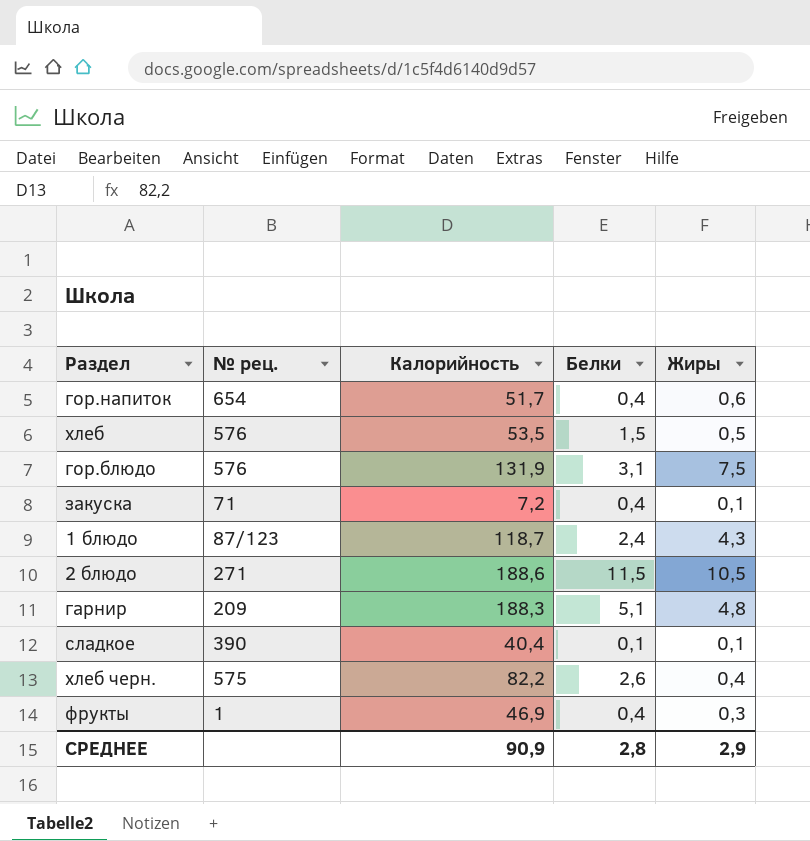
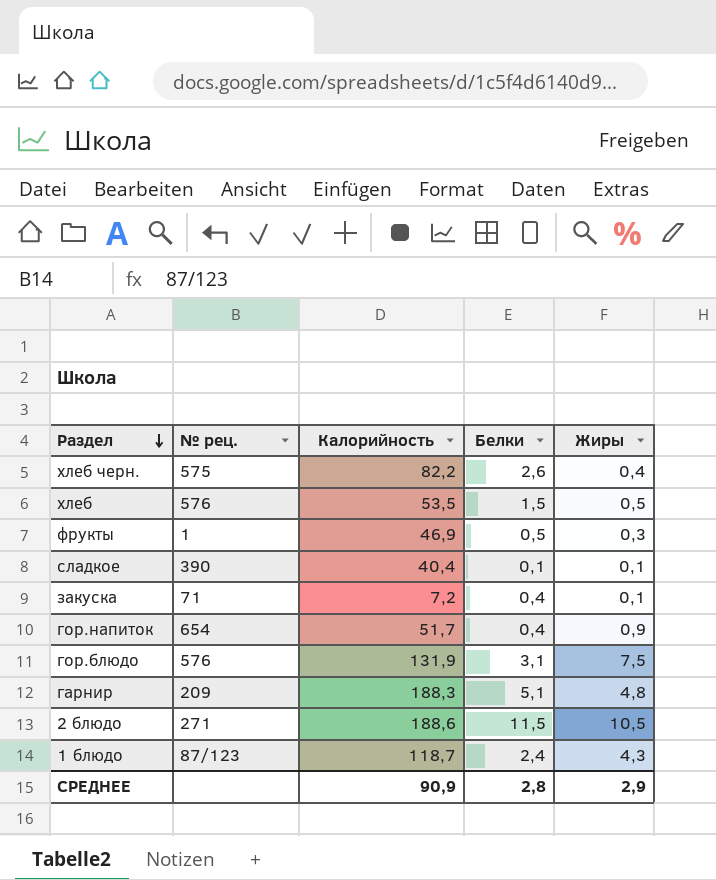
row order: none -> Раздел descending
фрукты | Белки: 0,4 -> 0,5
гор.напиток | Жиры: 0,6 -> 0,9

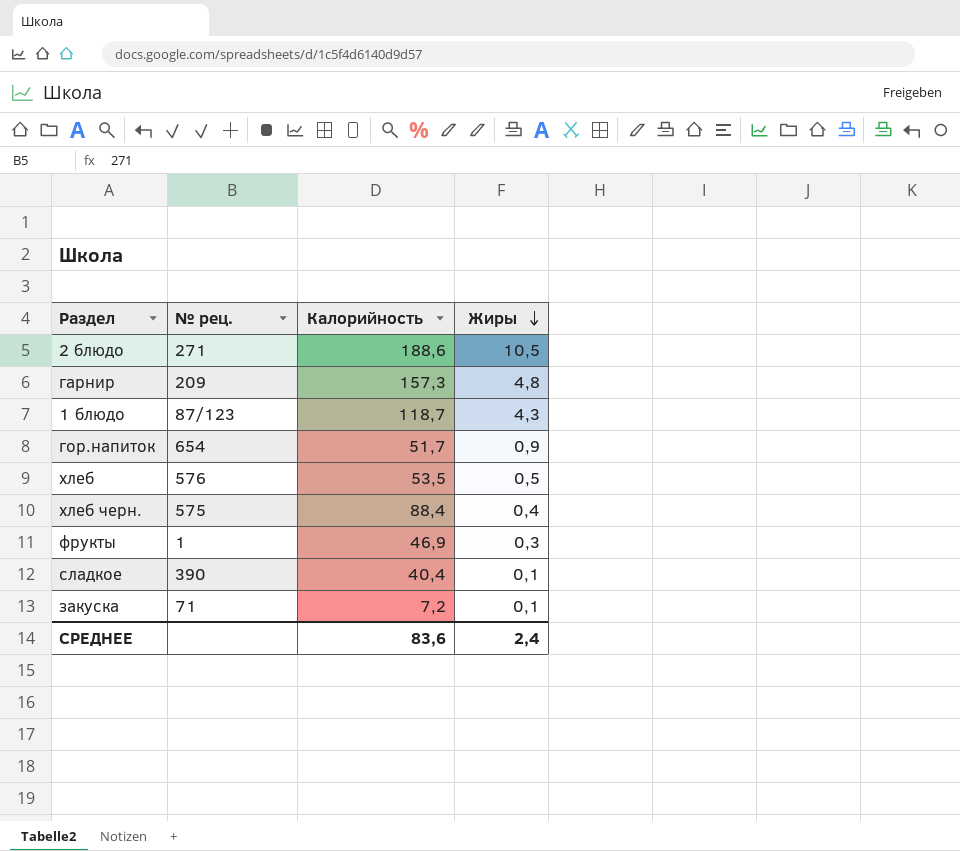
row order: Раздел descending -> Жиры descending
column Белки | position: 4 -> none
row гор.блюдо: 576 | 131,9 | 3,1 | 7,5 -> none
гарнир | Калорийность: 188,3 -> 157,3
хлеб черн. | Калорийность: 82,2 -> 88,4
СРЕДНЕЕ | Калорийность: 90,9 -> 83,6
СРЕДНЕЕ | Жиры: 2,9 -> 2,4

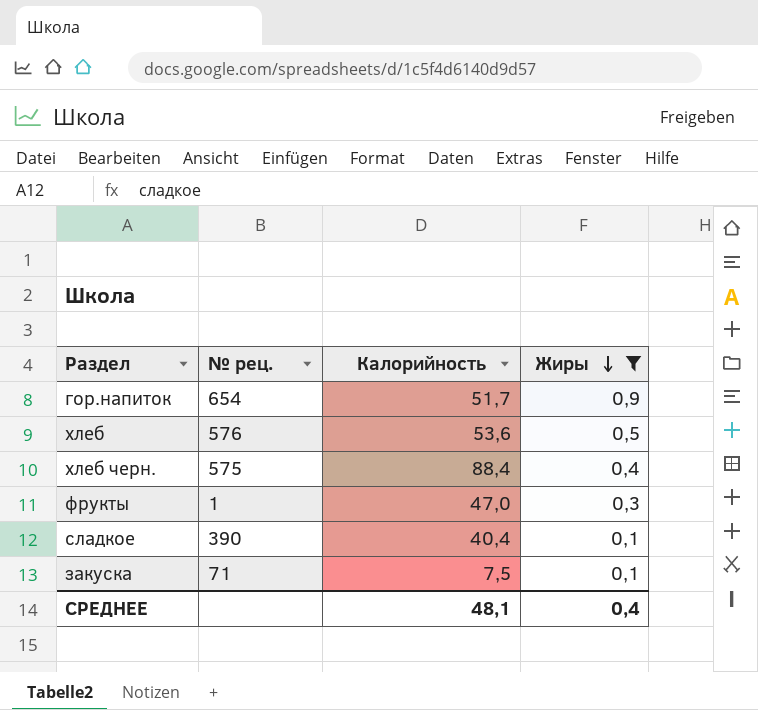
filter: none -> Жиры <= 0,9
хлеб | Калорийность: 53,5 -> 53,6
фрукты | Калорийность: 46,9 -> 47,0
закуска | Калорийность: 7,2 -> 7,5
СРЕДНЕЕ | Калорийность: 83,6 -> 48,1
СРЕДНЕЕ | Жиры: 2,4 -> 0,4

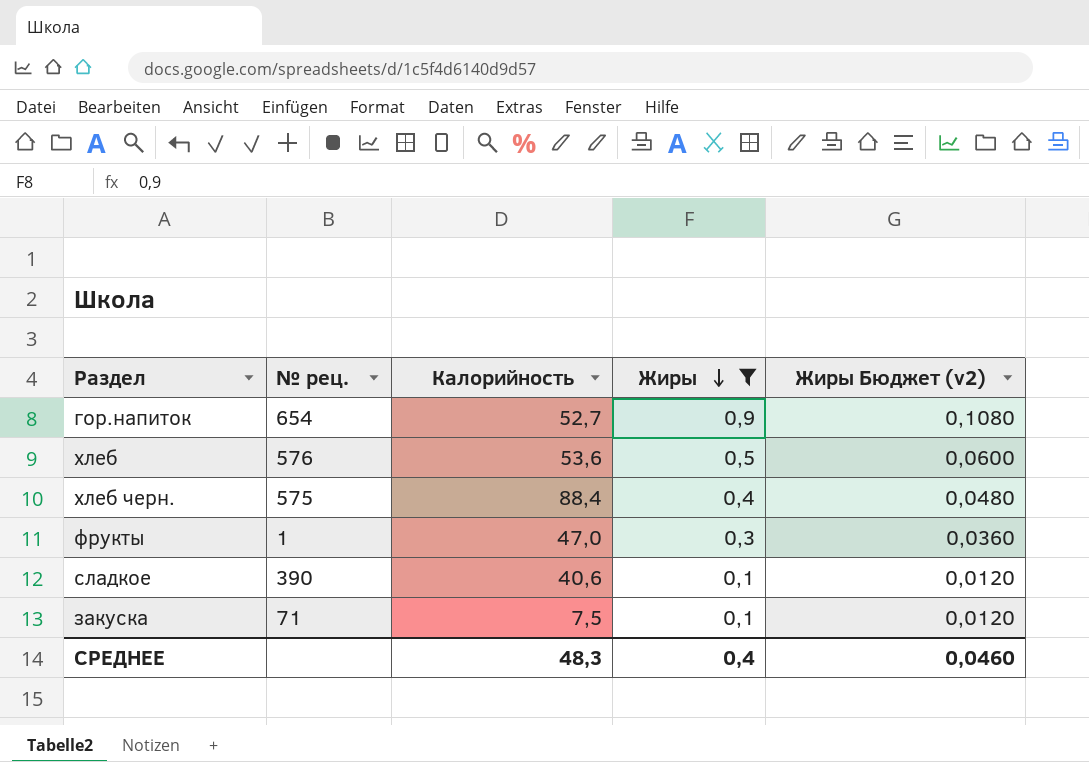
column Жиры Бюджет (v2) | formula: none -> [Жиры] * 0,12
гор.напиток | Калорийность: 51,7 -> 52,7
сладкое | Калорийность: 40,4 -> 40,6
СРЕДНЕЕ | Калорийность: 48,1 -> 48,3

